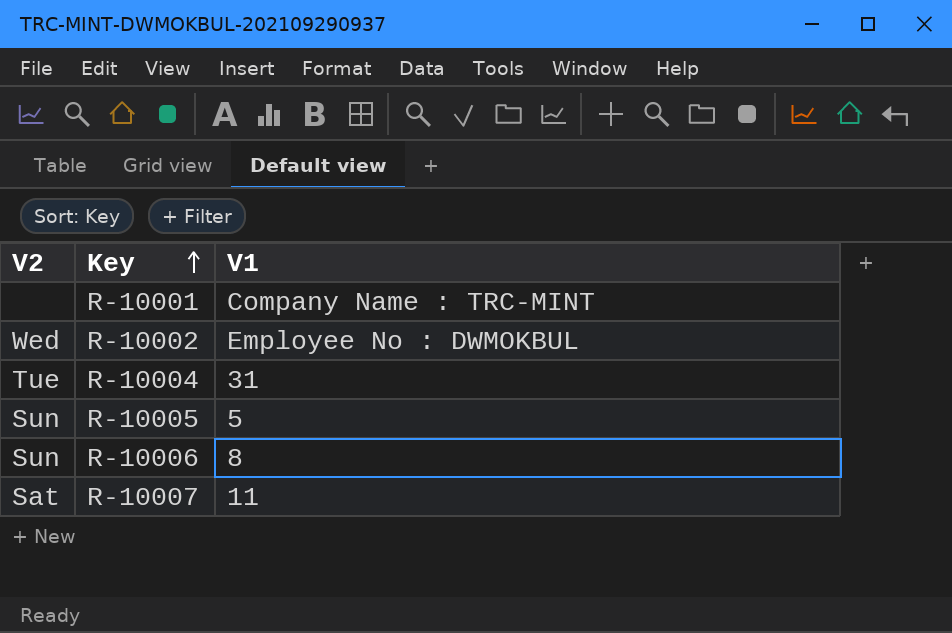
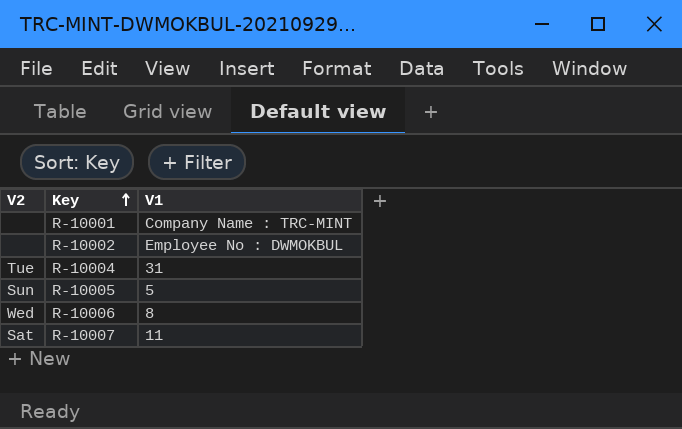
R-10002 | V2: Wed -> none
R-10006 | V2: Sun -> Wed

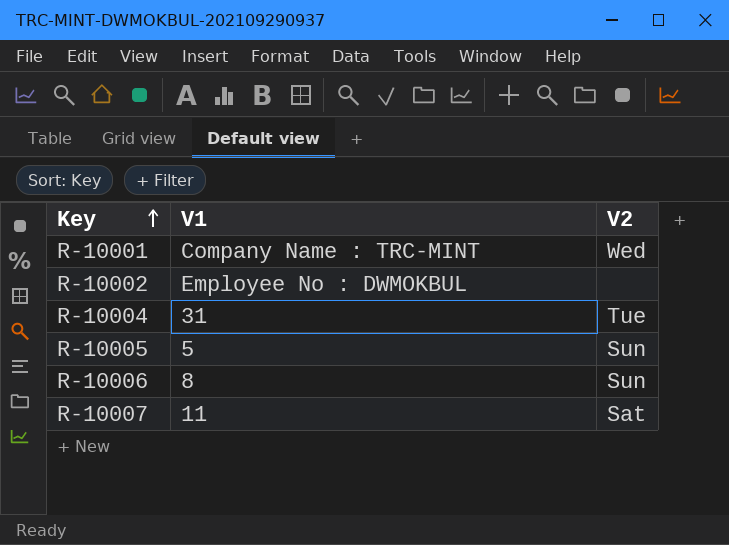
column V2 | position: 1 -> 3
R-10001 | V2: none -> Wed
R-10006 | V2: Wed -> Sun

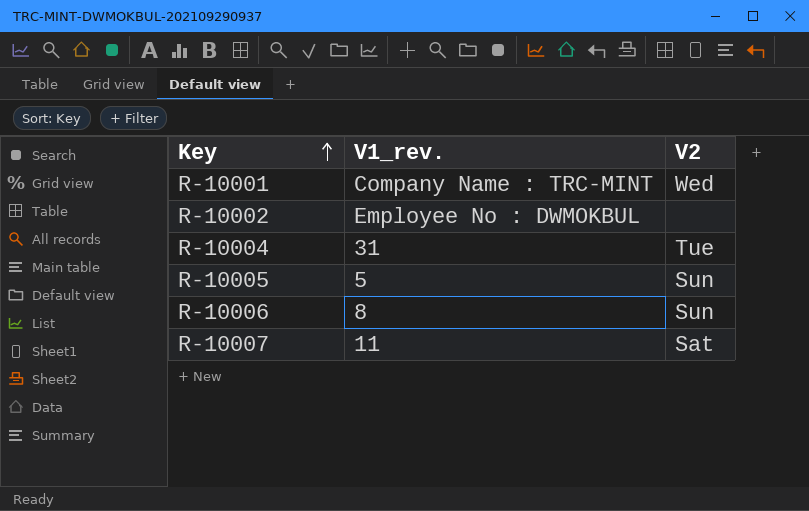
column name: V1 -> V1_rev.

